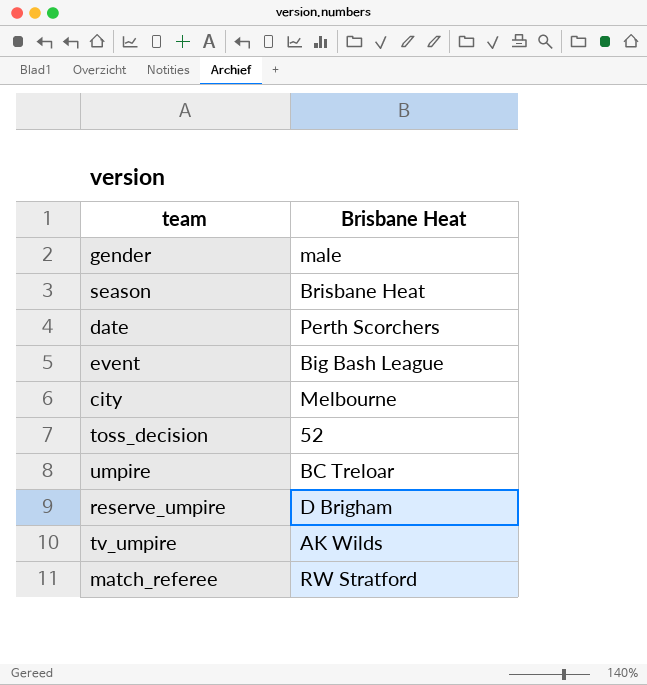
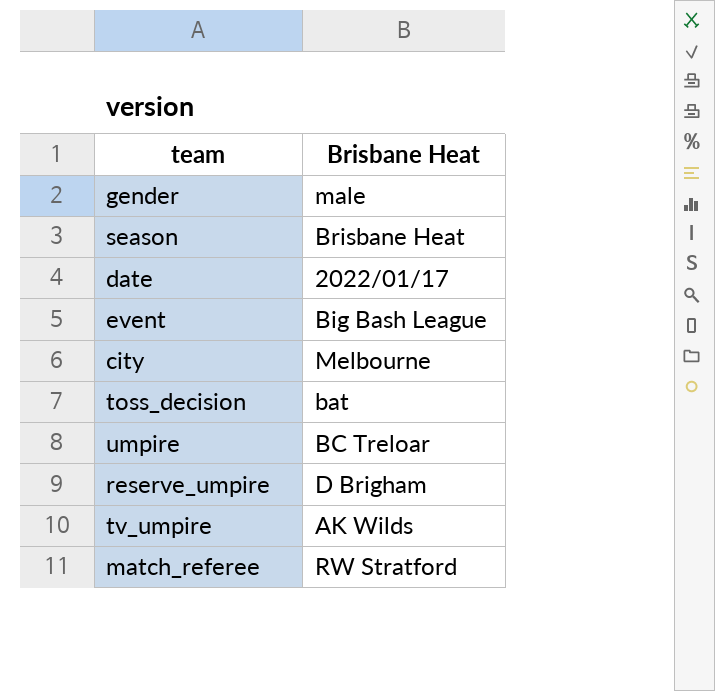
date | Brisbane Heat: Perth Scorchers -> 2022/01/17
toss_decision | Brisbane Heat: 52 -> bat

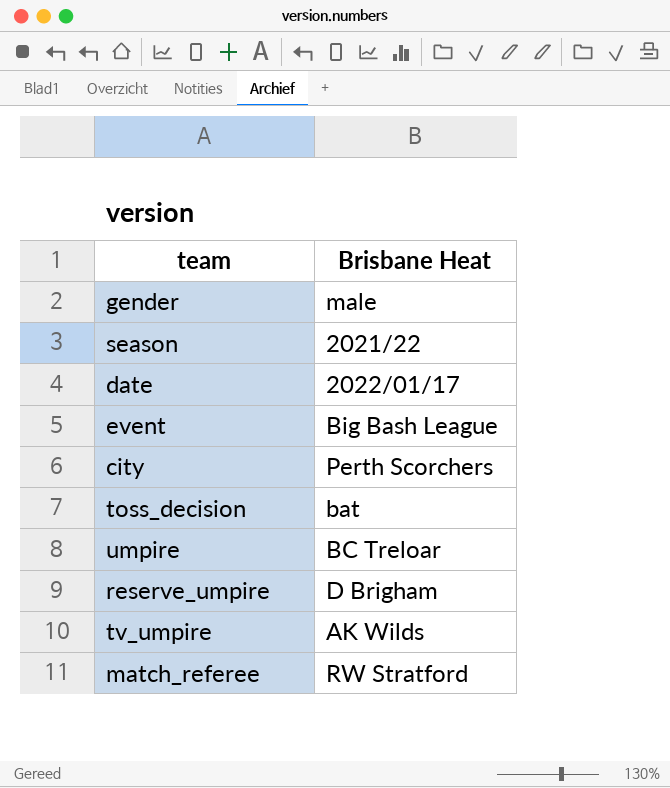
season | Brisbane Heat: Brisbane Heat -> 2021/22
city | Brisbane Heat: Melbourne -> Perth Scorchers

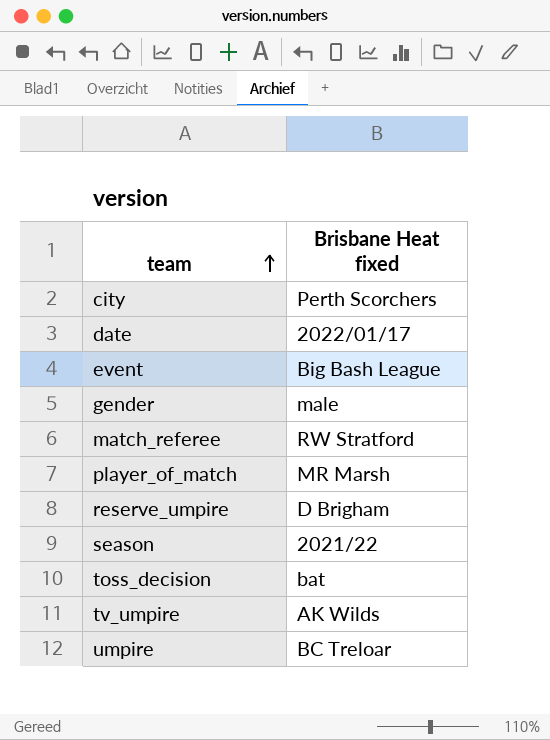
row order: none -> team ascending
column name: Brisbane Heat -> Brisbane Heat fixed
row player_of_match: none -> MR Marsh

